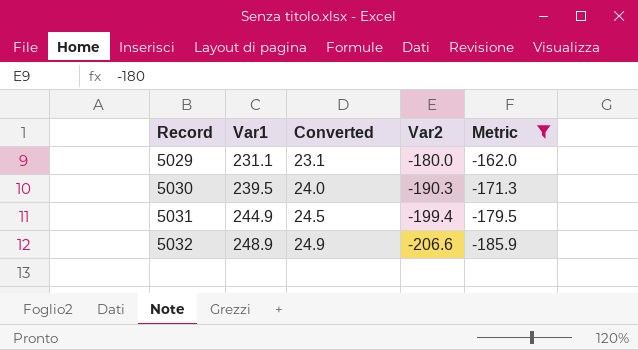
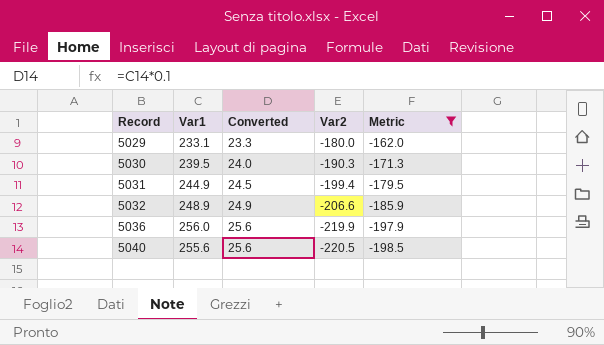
5029 | Var1: 231.1 -> 233.1
5029 | Converted: 23.1 -> 23.3
row 5036: none -> 256.0 | 25.6 | -219.9 | -197.9
row 5040: none -> 255.6 | 25.6 | -220.5 | -198.5

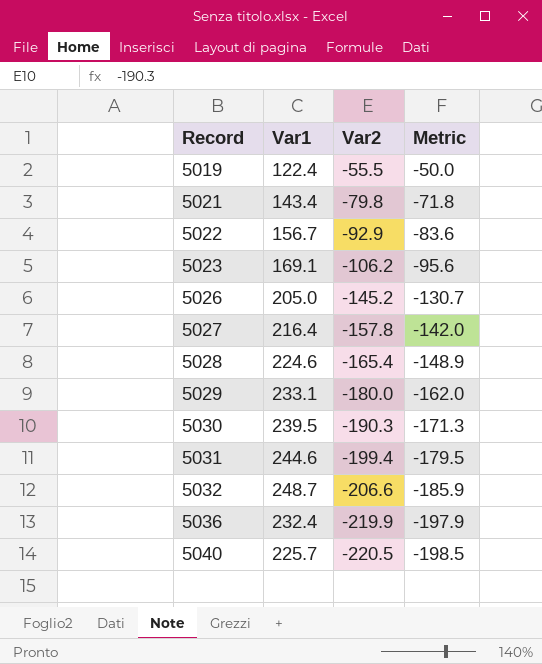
filter: Metric <= -162.0 -> none
column Converted | formula: [Var1] * 0.1 -> none
5031 | Var1: 244.9 -> 244.6
5032 | Var1: 248.9 -> 248.7
5036 | Var1: 256.0 -> 232.4
5040 | Var1: 255.6 -> 225.7

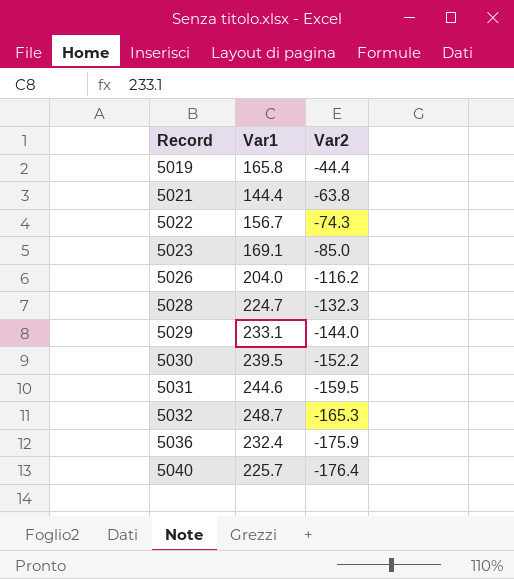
column Metric | formula: [Var2] * 0.9 -> none
row 5027: 216.4 | -157.8 | -142.0 -> none
5019 | Var1: 122.4 -> 165.8
5019 | Var2: -55.5 -> -44.4
5021 | Var1: 143.4 -> 144.4
5021 | Var2: -79.8 -> -63.8
5022 | Var2: -92.9 -> -74.3
5023 | Var2: -106.2 -> -85.0
5026 | Var1: 205.0 -> 204.0
5026 | Var2: -145.2 -> -116.2
5028 | Var1: 224.6 -> 224.7
5028 | Var2: -165.4 -> -132.3
5029 | Var2: -180.0 -> -144.0
5030 | Var2: -190.3 -> -152.2
5031 | Var2: -199.4 -> -159.5
5032 | Var2: -206.6 -> -165.3
5036 | Var2: -219.9 -> -175.9
5040 | Var2: -220.5 -> -176.4

